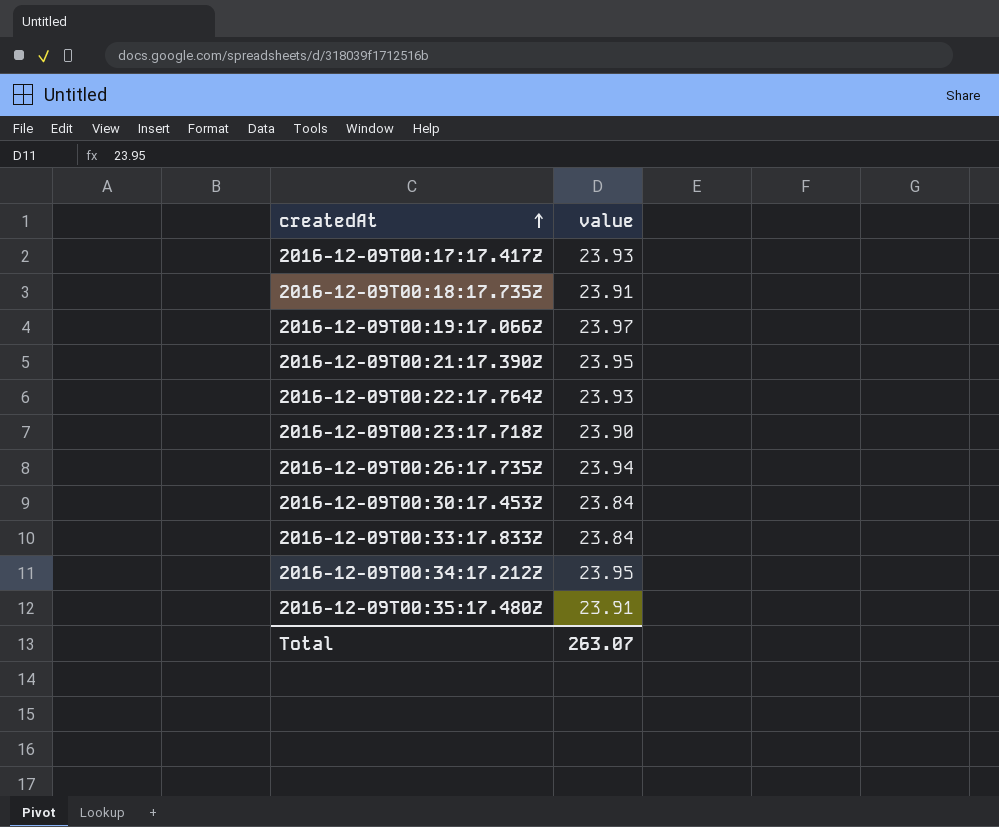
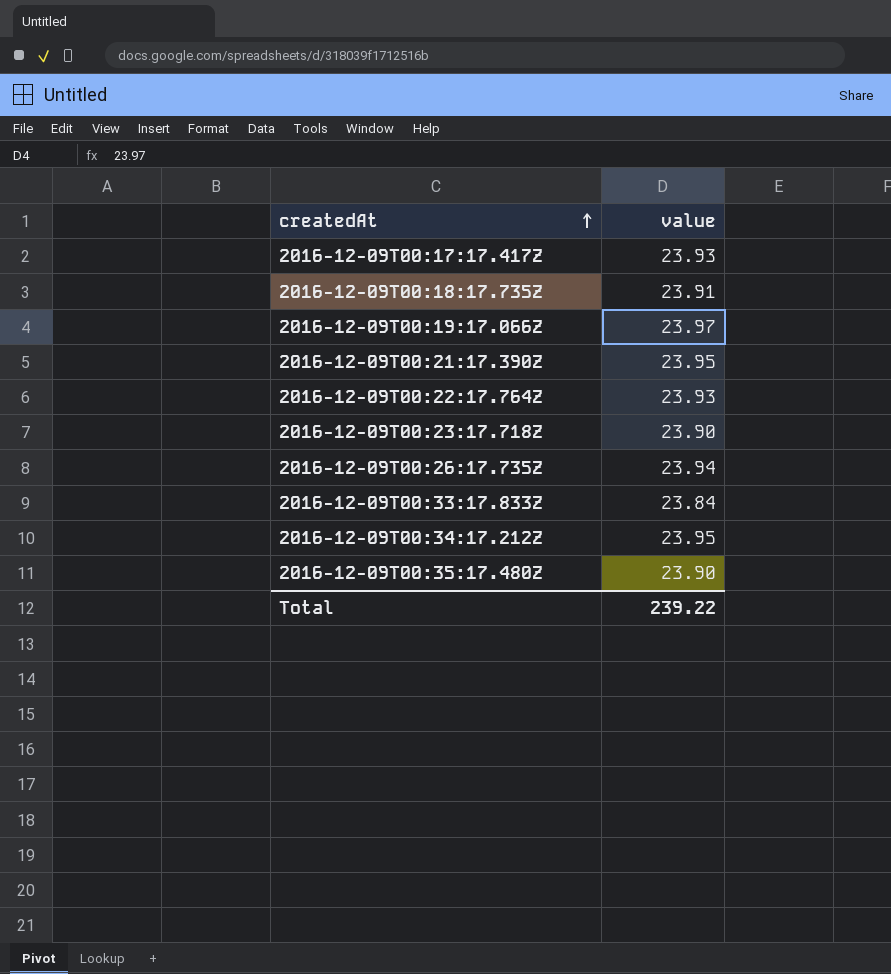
row 2016-12-09T00:30:17.453Z: 23.84 -> none
2016-12-09T00:35:17.480Z | value: 23.91 -> 23.90
Total | value: 263.07 -> 239.22

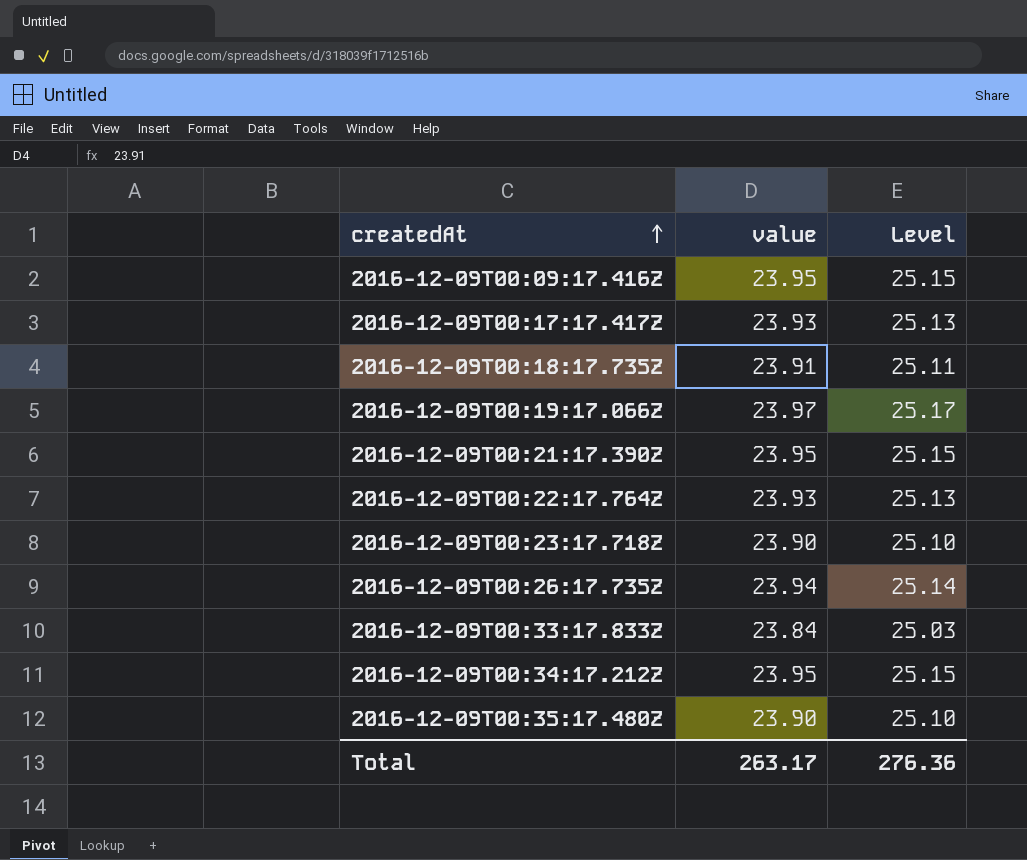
column Level | formula: none -> [value] * 1.05
row 2016-12-09T00:09:17.416Z: none -> 23.95 | 25.15
Total | value: 239.22 -> 263.17

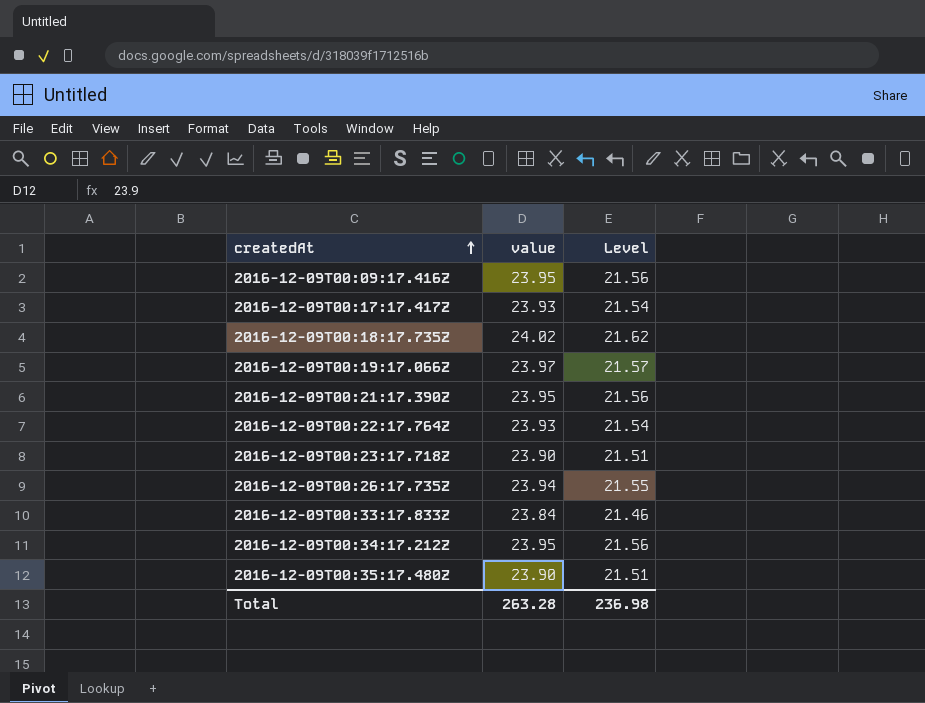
column Level | formula: [value] * 1.05 -> [value] * 0.9
2016-12-09T00:18:17.735Z | value: 23.91 -> 24.02
Total | value: 263.17 -> 263.28
Total | Level: 276.36 -> 236.98

